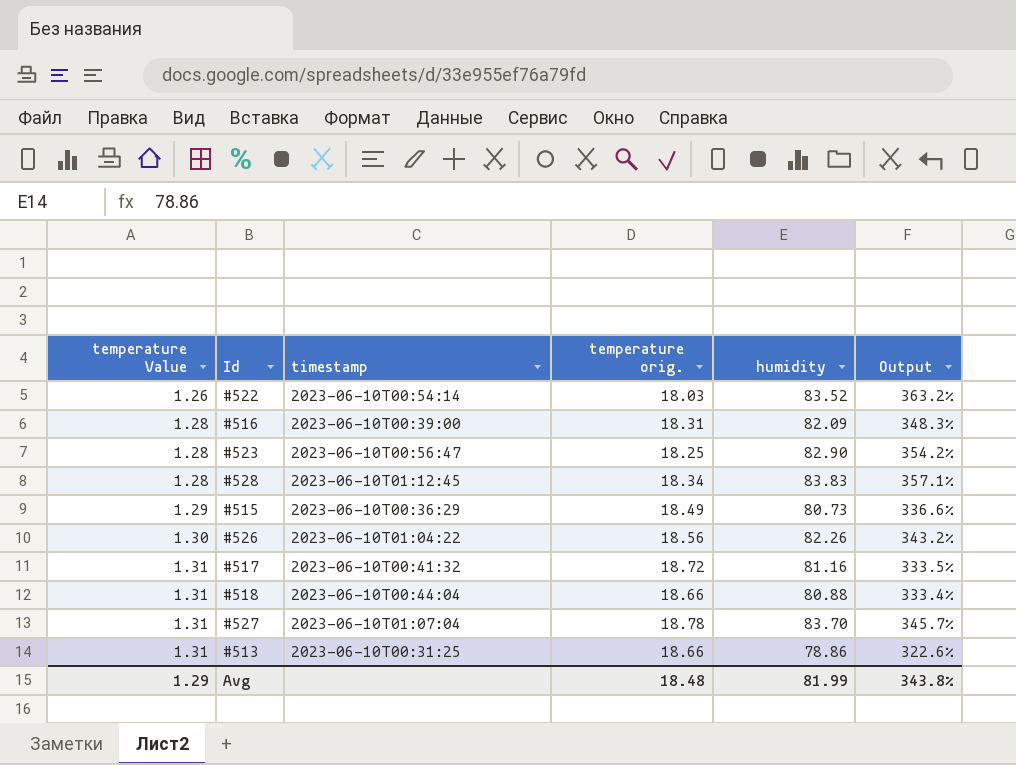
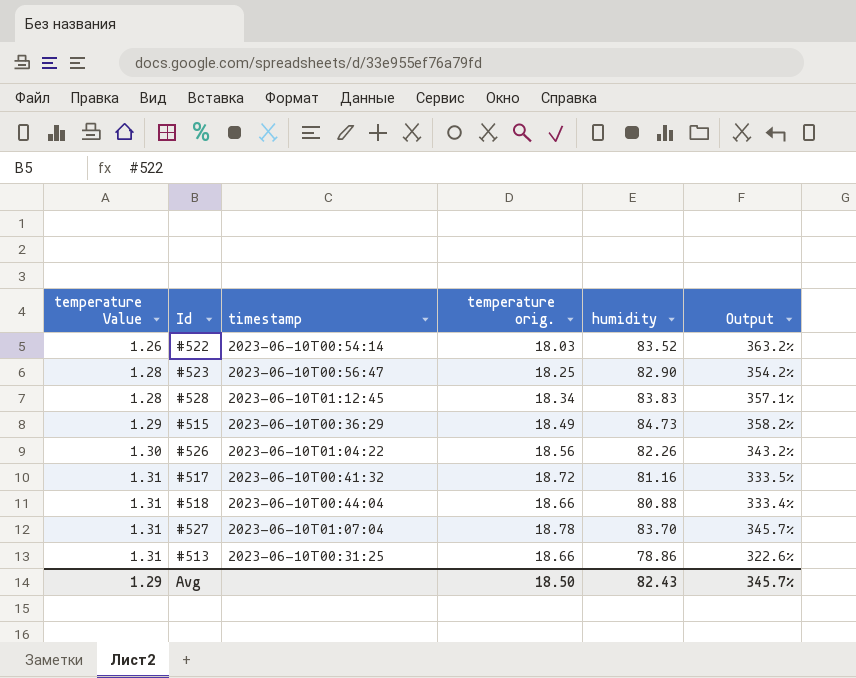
row #516: 1.28 | 2023-06-10T00:39:00 | 18.31 | 82.09 | 348.3% -> none
#515 | humidity: 80.73 -> 84.73
#515 | Output: 336.6% -> 358.2%
Avg | temperature orig.: 18.48 -> 18.50
Avg | humidity: 81.99 -> 82.43
Avg | Output: 343.8% -> 345.7%

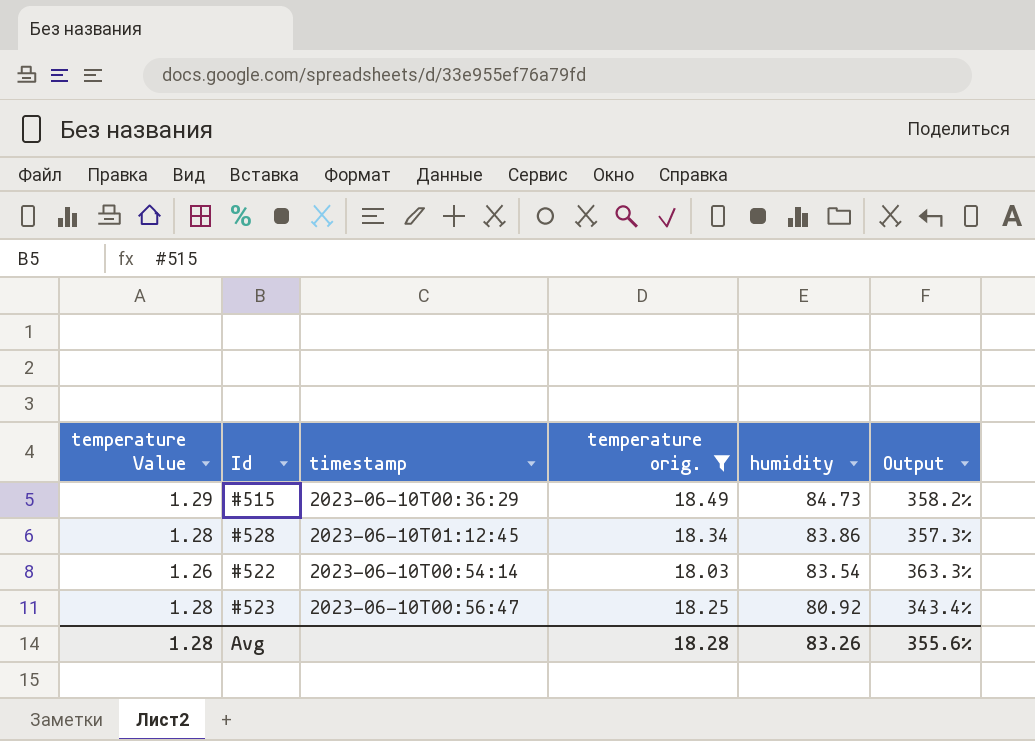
filter: none -> temperature orig. <= 18.49
row order: temperature Value ascending -> humidity descending
#528 | humidity: 83.83 -> 83.86
#528 | Output: 357.1% -> 357.3%
#522 | humidity: 83.52 -> 83.54
#522 | Output: 363.2% -> 363.3%
#523 | humidity: 82.90 -> 80.92
#523 | Output: 354.2% -> 343.4%
Avg | temperature Value: 1.29 -> 1.28
Avg | temperature orig.: 18.50 -> 18.28
Avg | humidity: 82.43 -> 83.26
Avg | Output: 345.7% -> 355.6%

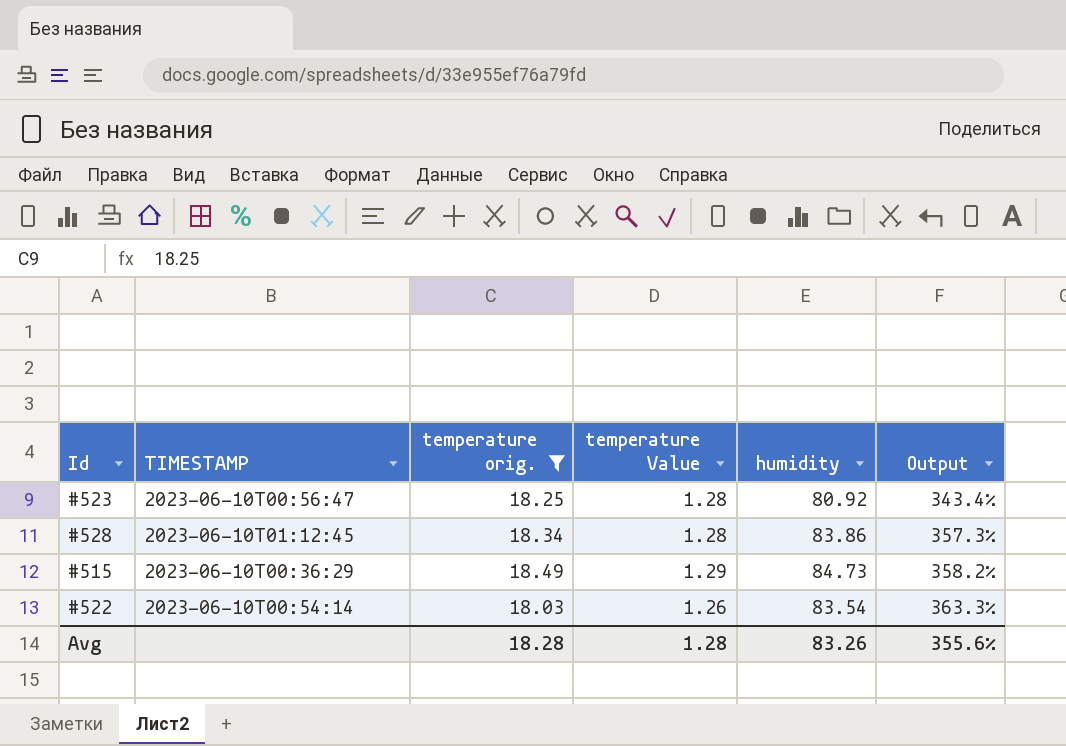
row order: humidity descending -> Output ascending
column name: timestamp -> TIMESTAMP
column temperature Value | position: 1 -> 4

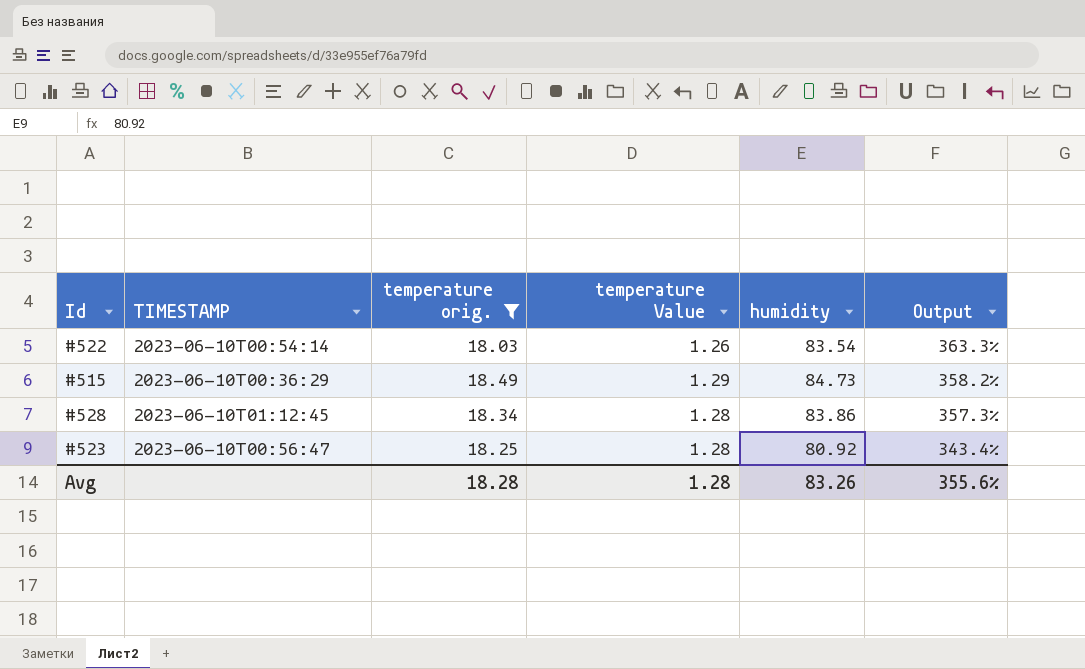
row order: Output ascending -> Output descending

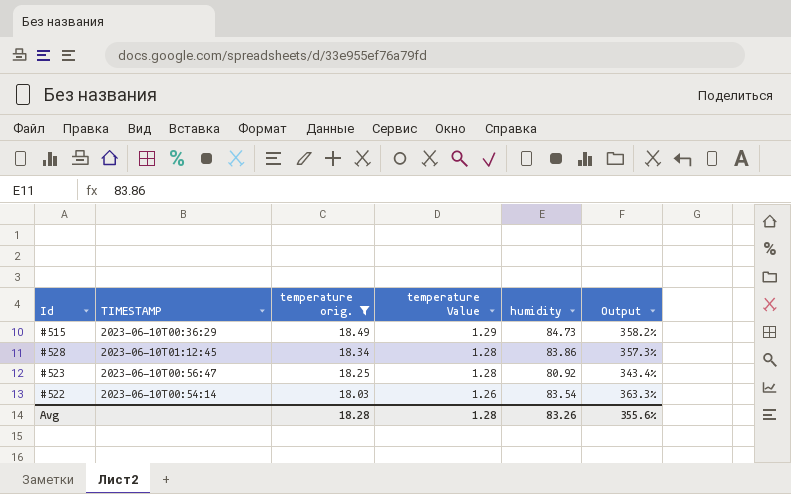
row order: Output descending -> temperature orig. descending

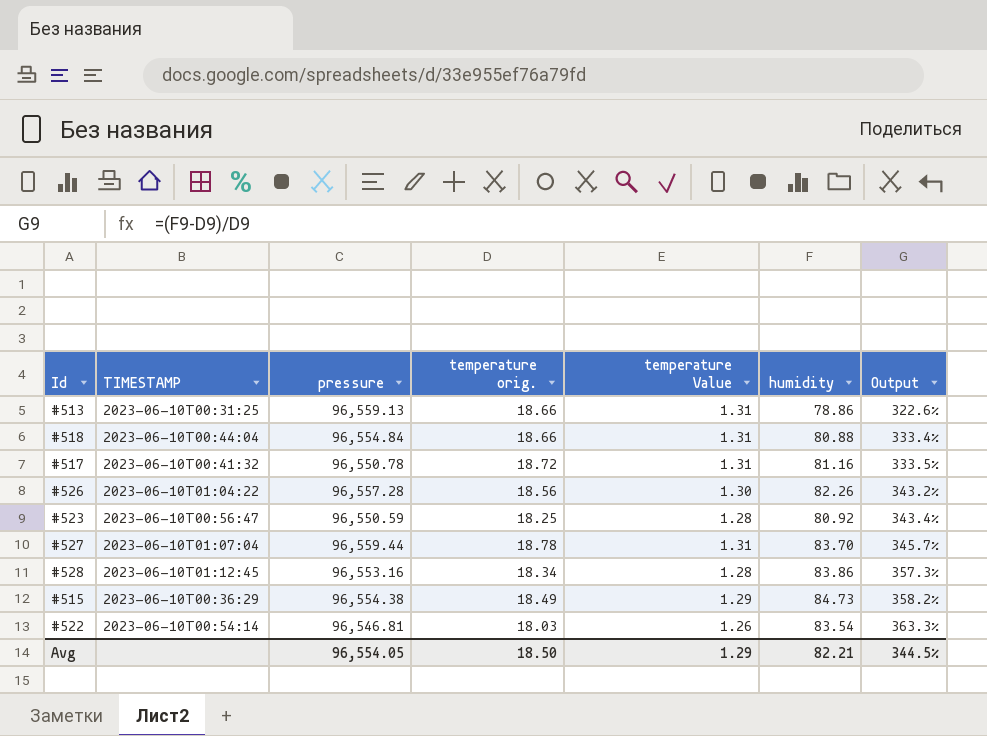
filter: temperature orig. <= 18.49 -> none
row order: temperature orig. descending -> Output ascending
column pressure | position: none -> 3
Avg | temperature orig.: 18.28 -> 18.50
Avg | temperature Value: 1.28 -> 1.29
Avg | humidity: 83.26 -> 82.21
Avg | Output: 355.6% -> 344.5%

